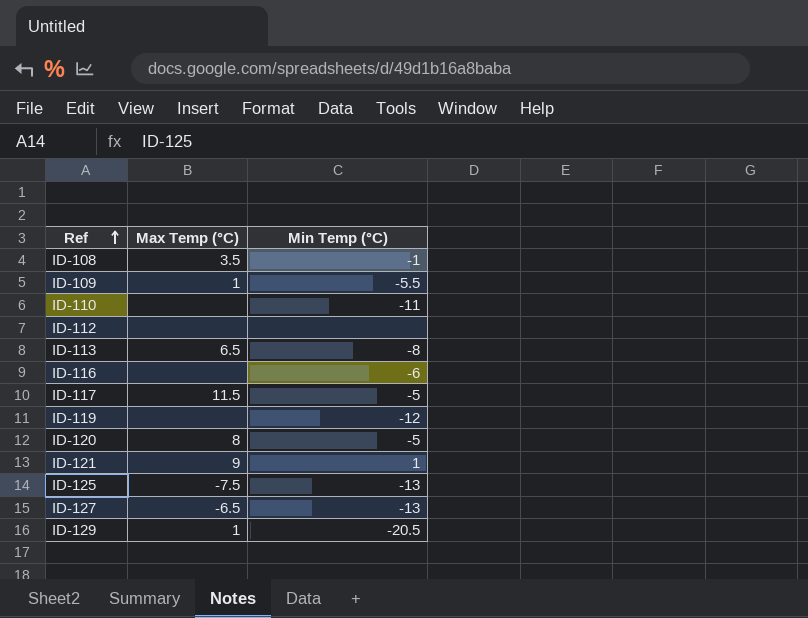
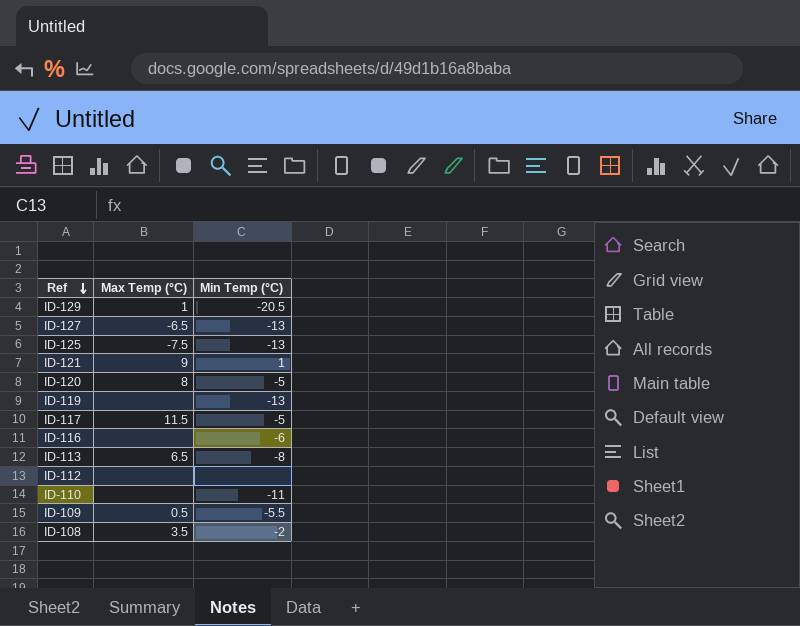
row order: Ref ascending -> Ref descending
ID-119 | Min Temp (°C): -12 -> -13
ID-109 | Max Temp (°C): 1 -> 0.5
ID-108 | Min Temp (°C): -1 -> -2

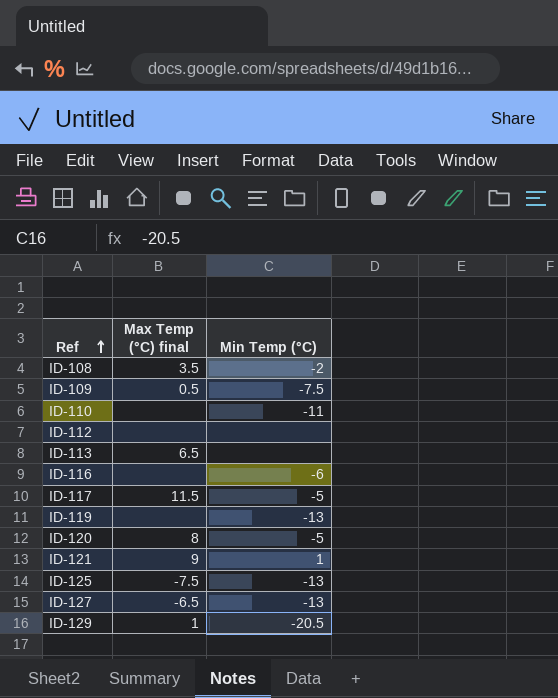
row order: Ref descending -> Ref ascending
column name: Max Temp (°C) -> Max Temp (°C) final
ID-109 | Min Temp (°C): -5.5 -> -7.5
ID-113 | Min Temp (°C): -8 -> none

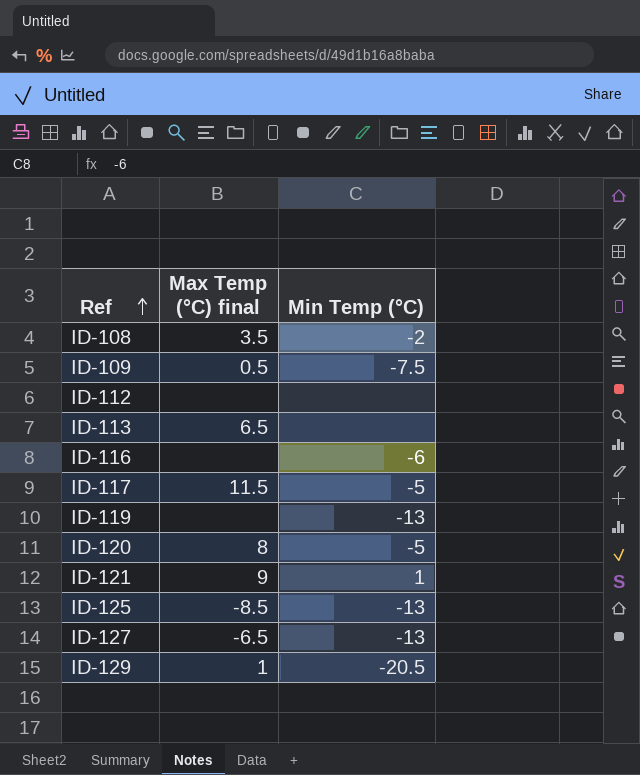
row ID-110: none | -11 -> none
ID-125 | Max Temp (°C) final: -7.5 -> -8.5

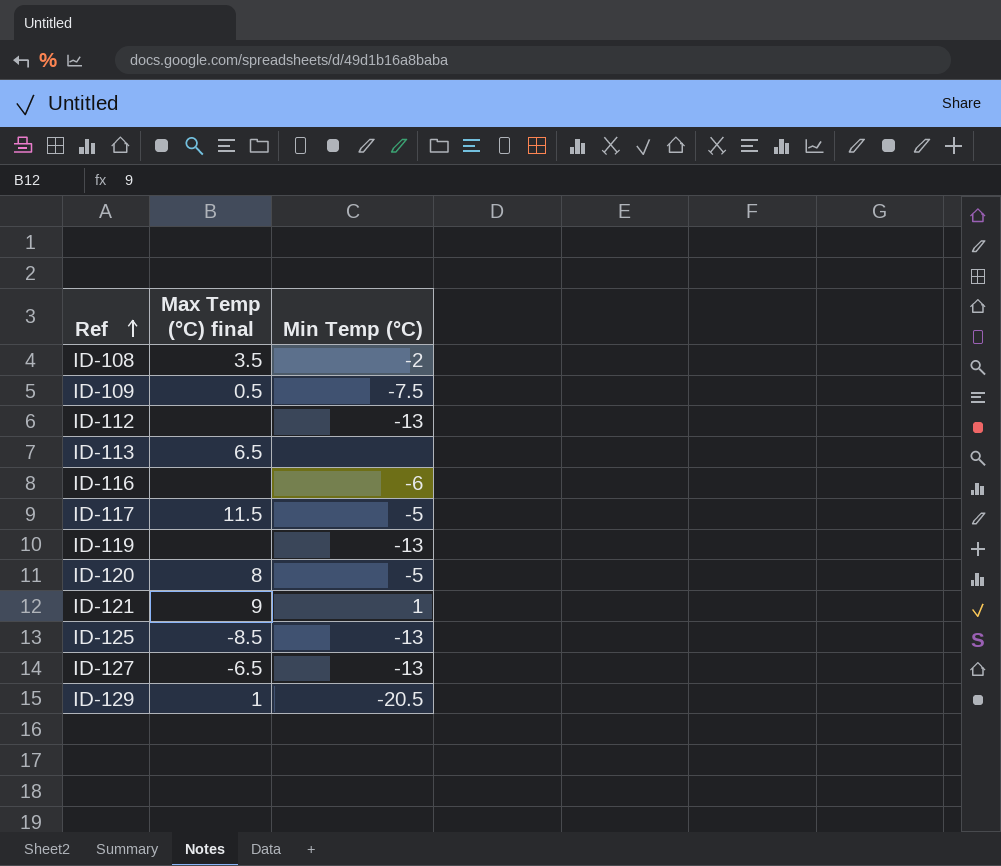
ID-112 | Min Temp (°C): none -> -13

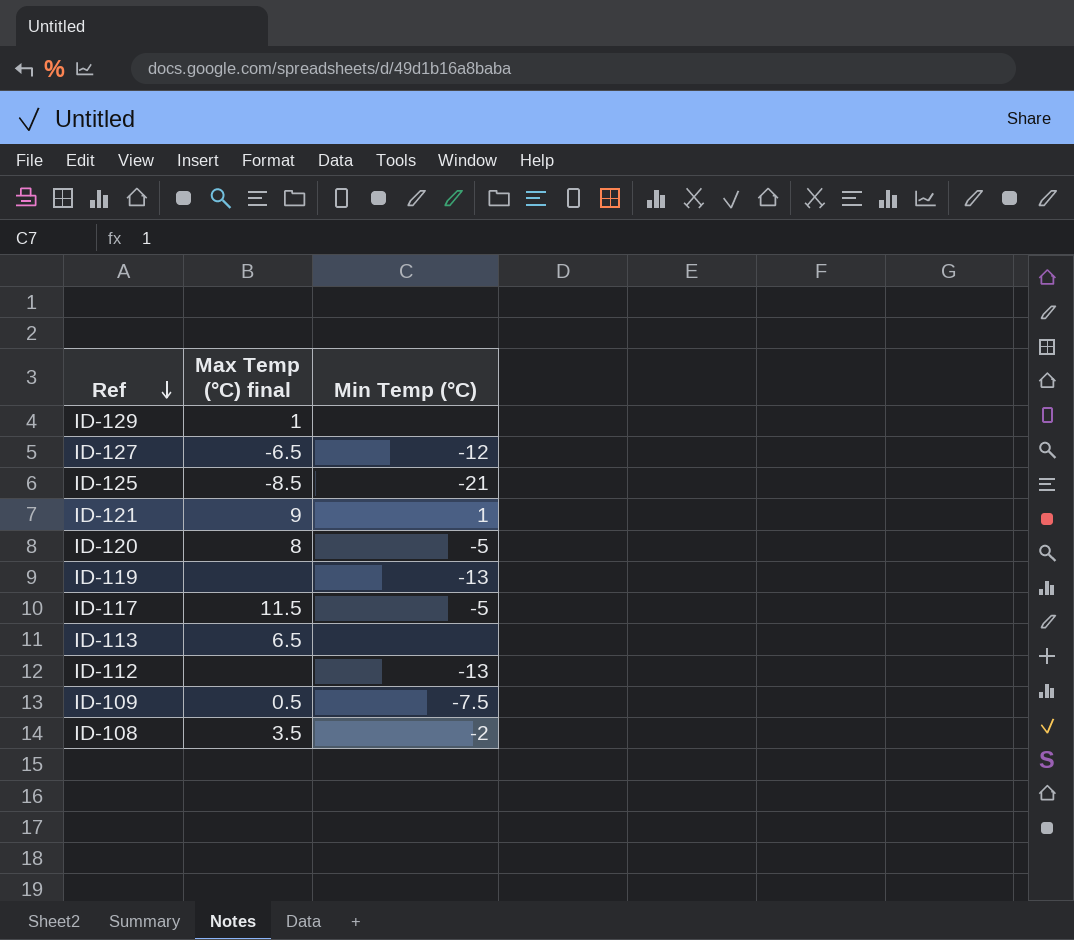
row order: Ref ascending -> Ref descending
row ID-116: none | -6 -> none
ID-129 | Min Temp (°C): -20.5 -> none
ID-127 | Min Temp (°C): -13 -> -12
ID-125 | Min Temp (°C): -13 -> -21

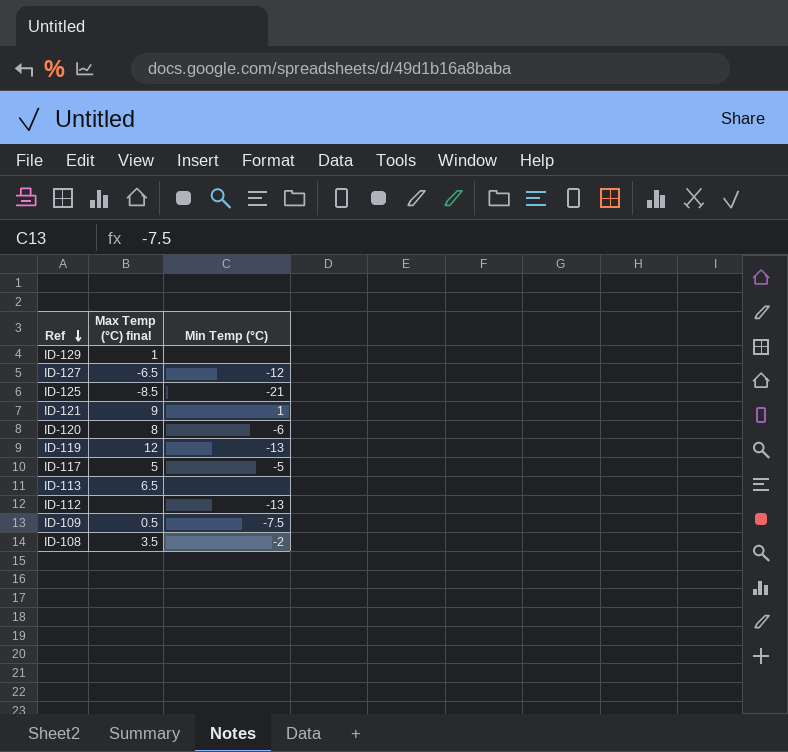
ID-120 | Min Temp (°C): -5 -> -6
ID-119 | Max Temp (°C) final: none -> 12
ID-117 | Max Temp (°C) final: 11.5 -> 5

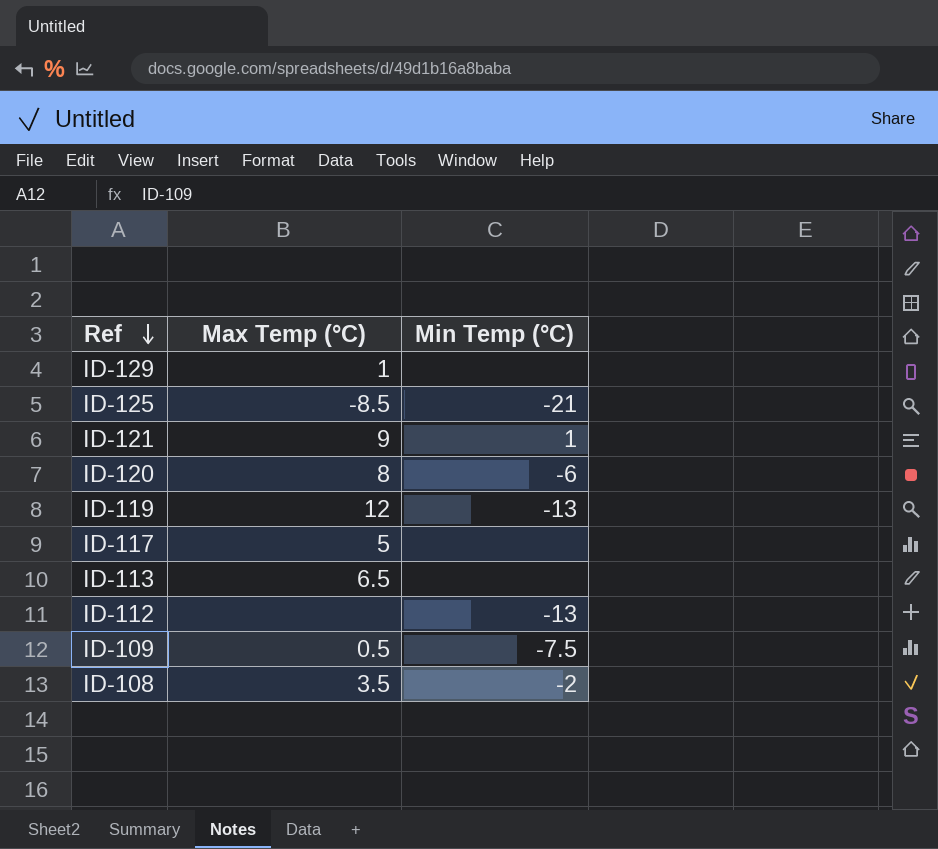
column name: Max Temp (°C) final -> Max Temp (°C)
row ID-127: -6.5 | -12 -> none
ID-117 | Min Temp (°C): -5 -> none

